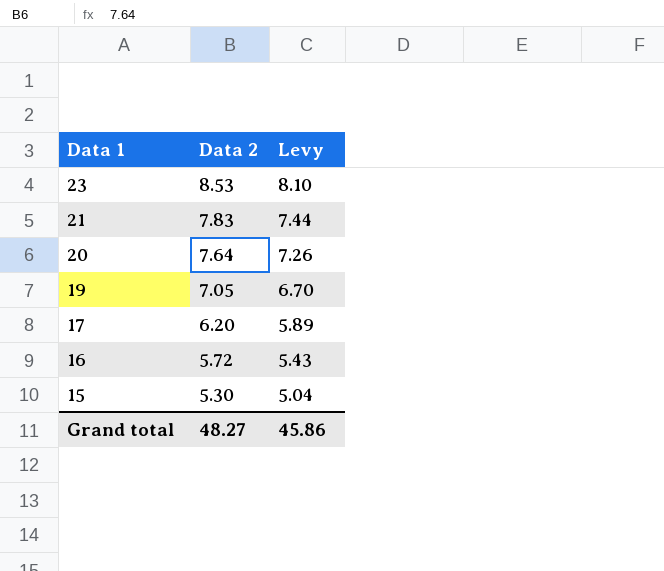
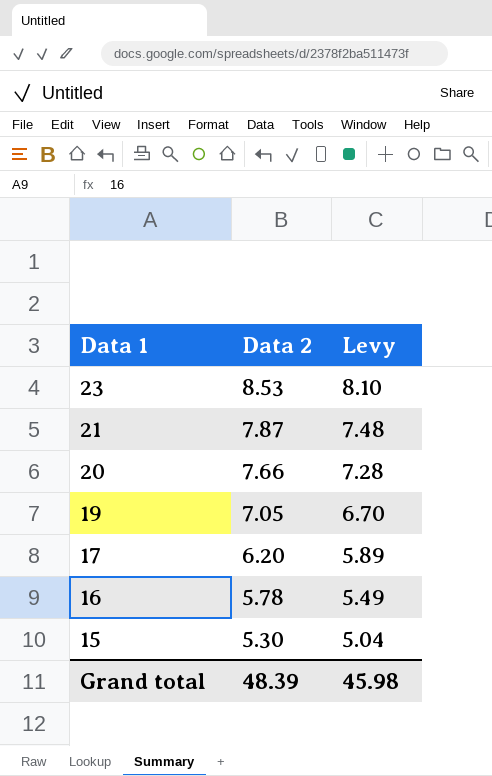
21 | Data 2: 7.83 -> 7.87
21 | Levy: 7.44 -> 7.48
20 | Data 2: 7.64 -> 7.66
20 | Levy: 7.26 -> 7.28
16 | Data 2: 5.72 -> 5.78
16 | Levy: 5.43 -> 5.49
Grand total | Data 2: 48.27 -> 48.39
Grand total | Levy: 45.86 -> 45.98

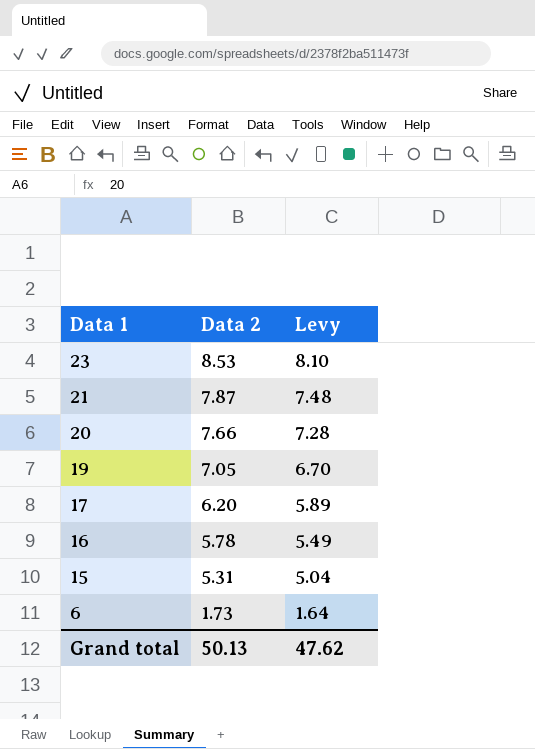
15 | Data 2: 5.30 -> 5.31
row 6: none -> 1.73 | 1.64
Grand total | Data 2: 48.39 -> 50.13
Grand total | Levy: 45.98 -> 47.62

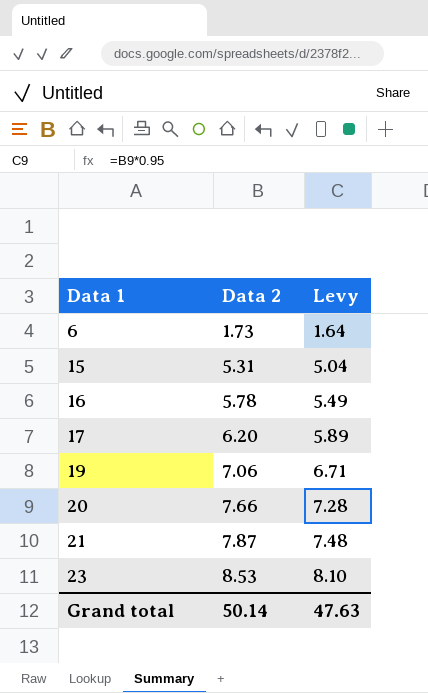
row order: Data 1 descending -> Data 1 ascending
19 | Data 2: 7.05 -> 7.06
19 | Levy: 6.70 -> 6.71
Grand total | Data 2: 50.13 -> 50.14
Grand total | Levy: 47.62 -> 47.63

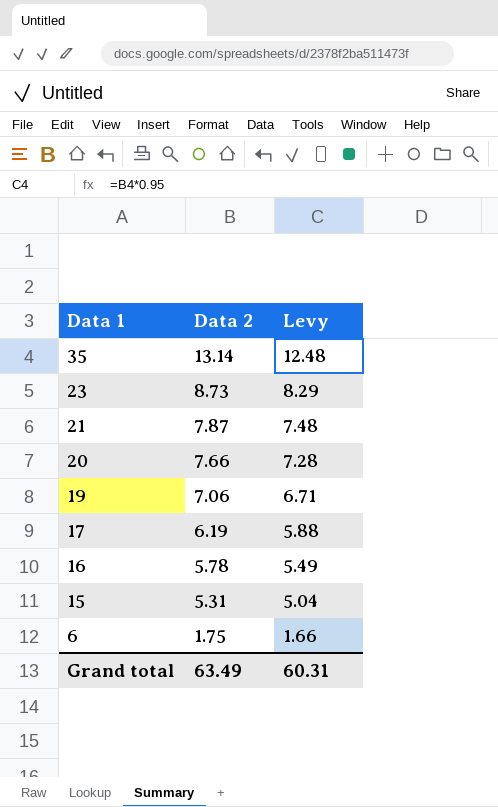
row order: Data 1 ascending -> Data 1 descending
row 35: none -> 13.14 | 12.48
23 | Data 2: 8.53 -> 8.73
23 | Levy: 8.10 -> 8.29
17 | Data 2: 6.20 -> 6.19
17 | Levy: 5.89 -> 5.88
6 | Data 2: 1.73 -> 1.75
6 | Levy: 1.64 -> 1.66
Grand total | Data 2: 50.14 -> 63.49
Grand total | Levy: 47.63 -> 60.31

